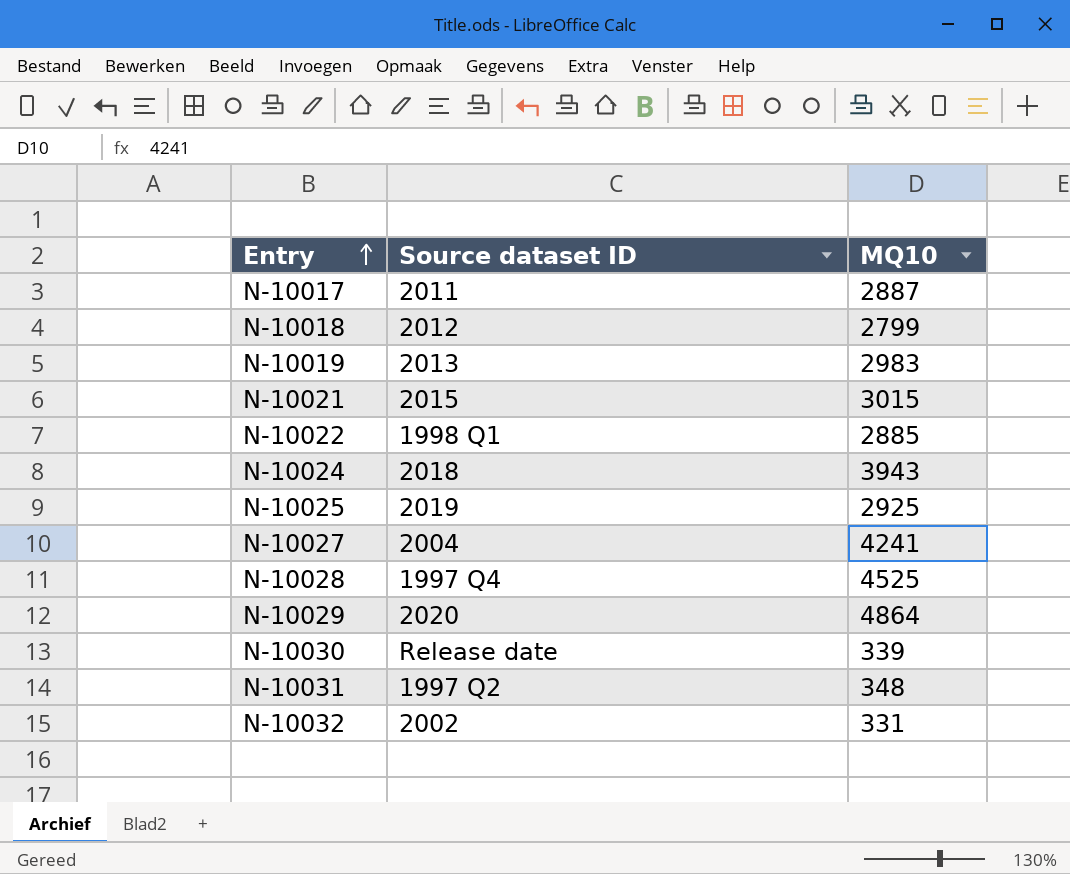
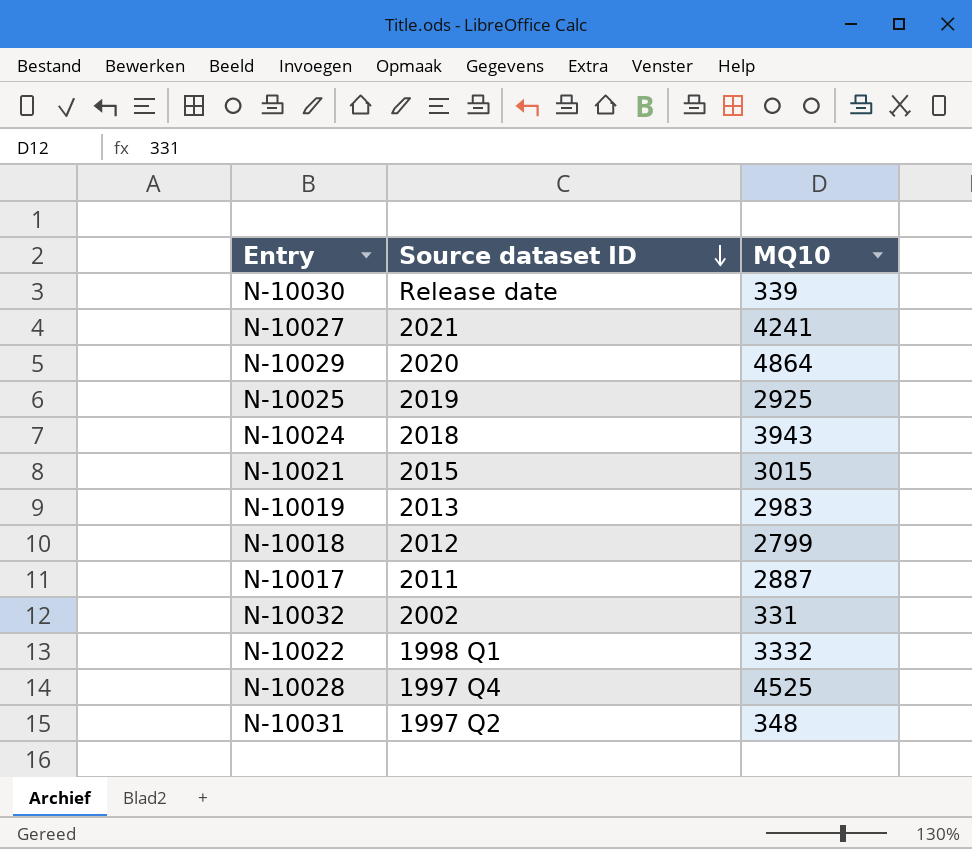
row order: Entry ascending -> Source dataset ID descending
N-10027 | Source dataset ID: 2004 -> 2021
N-10022 | MQ10: 2885 -> 3332

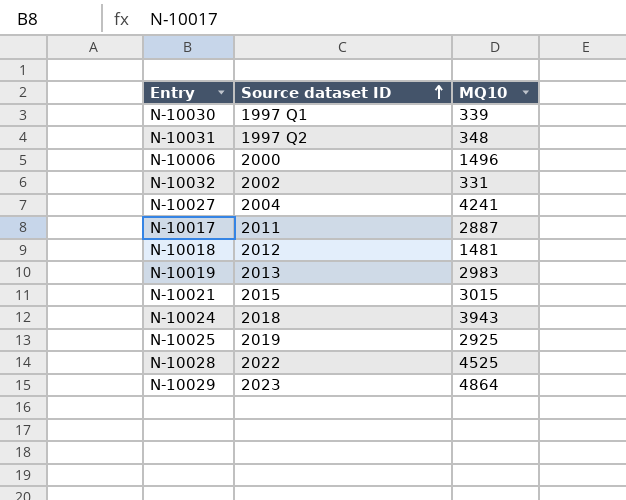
row order: Source dataset ID descending -> Source dataset ID ascending
row N-10022: 1998 Q1 | 3332 -> none
N-10030 | Source dataset ID: Release date -> 1997 Q1
row N-10006: none -> 2000 | 1496
N-10027 | Source dataset ID: 2021 -> 2004
N-10018 | MQ10: 2799 -> 1481
N-10028 | Source dataset ID: 1997 Q4 -> 2022
N-10029 | Source dataset ID: 2020 -> 2023

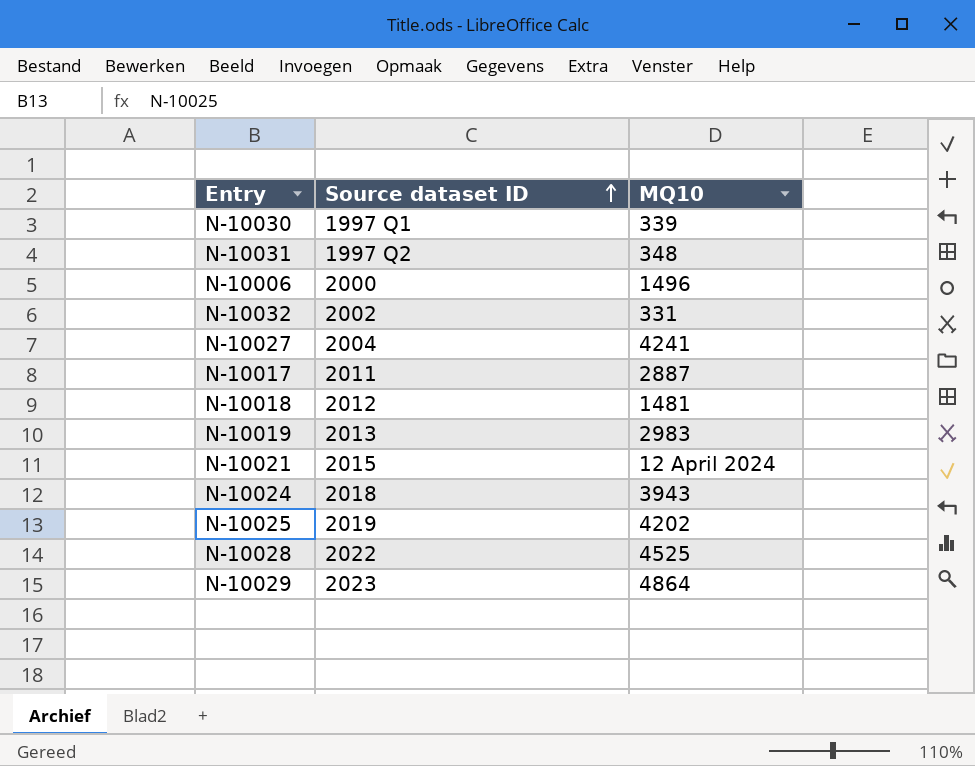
N-10021 | MQ10: 3015 -> 12 April 2024
N-10025 | MQ10: 2925 -> 4202

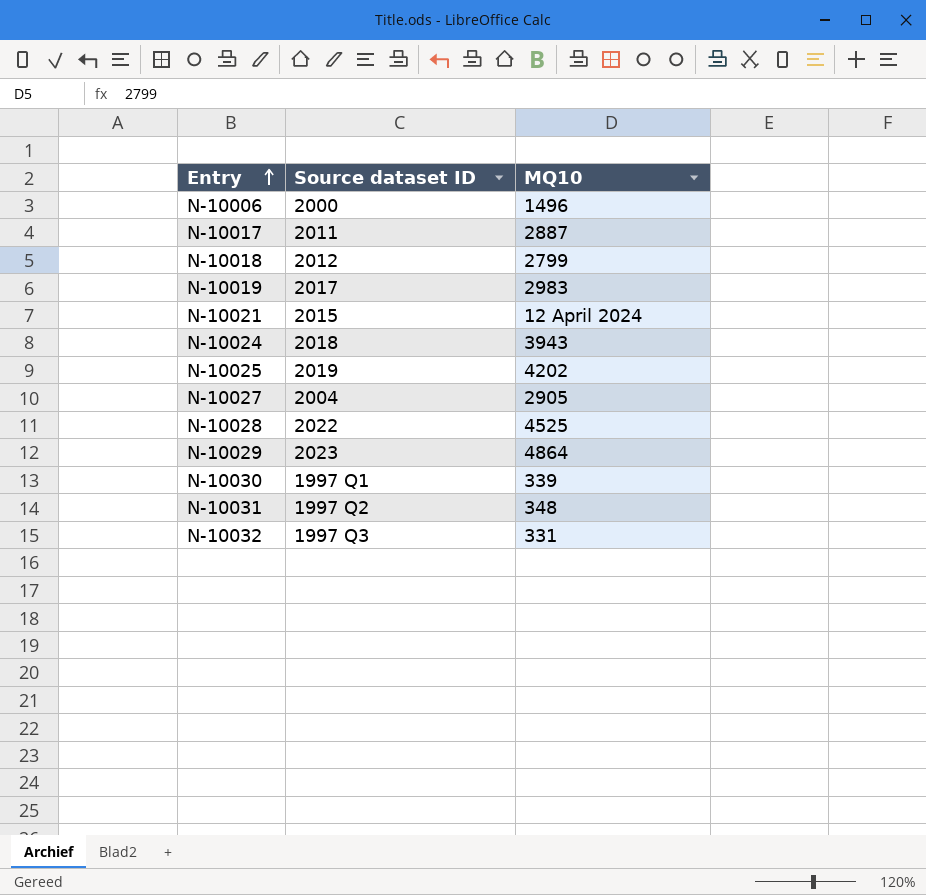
row order: Source dataset ID ascending -> Entry ascending
N-10018 | MQ10: 1481 -> 2799
N-10019 | Source dataset ID: 2013 -> 2017
N-10027 | MQ10: 4241 -> 2905
N-10032 | Source dataset ID: 2002 -> 1997 Q3

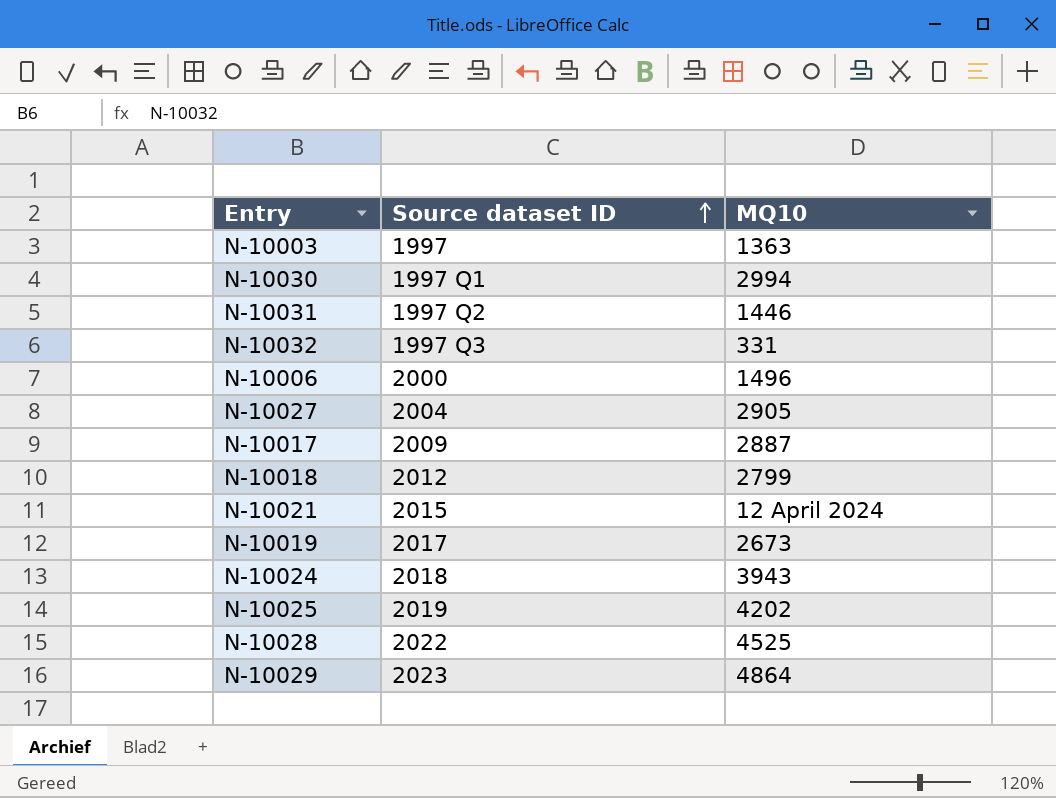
row order: Entry ascending -> Source dataset ID ascending
row N-10003: none -> 1997 | 1363
N-10030 | MQ10: 339 -> 2994
N-10031 | MQ10: 348 -> 1446
N-10017 | Source dataset ID: 2011 -> 2009
N-10019 | MQ10: 2983 -> 2673

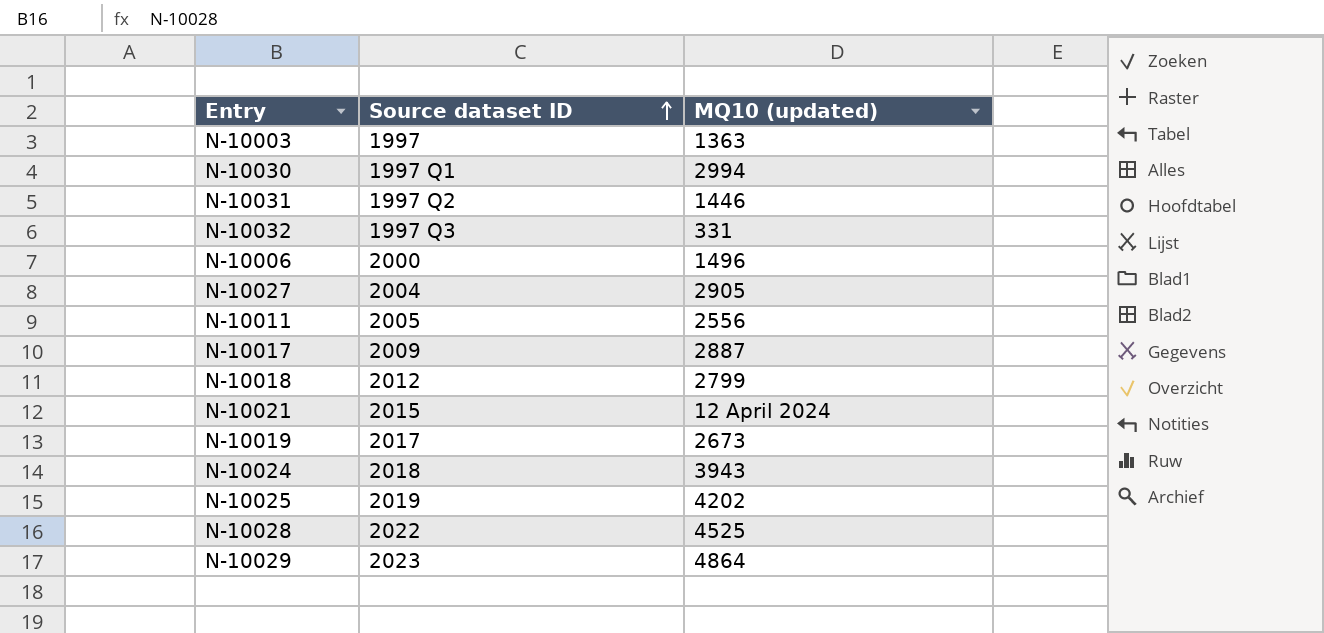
column name: MQ10 -> MQ10 (updated)
row N-10011: none -> 2005 | 2556

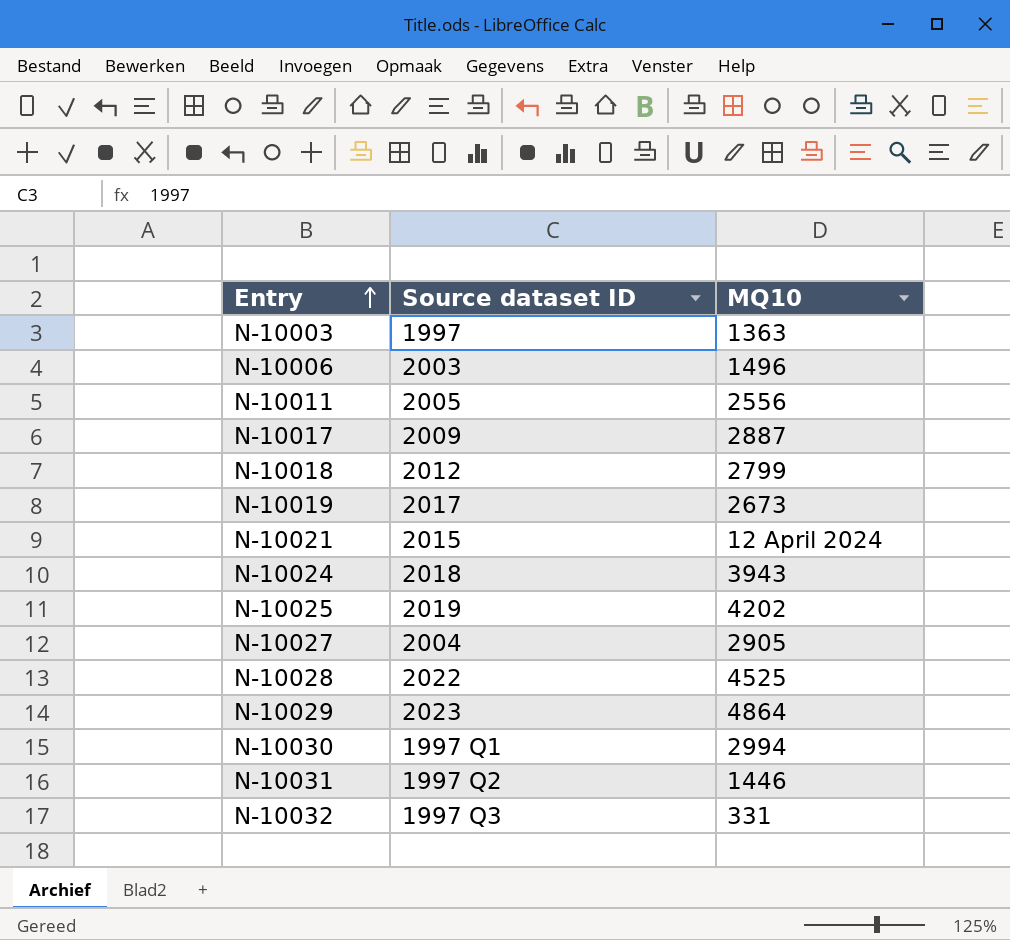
row order: Source dataset ID ascending -> Entry ascending
column name: MQ10 (updated) -> MQ10
N-10006 | Source dataset ID: 2000 -> 2003

